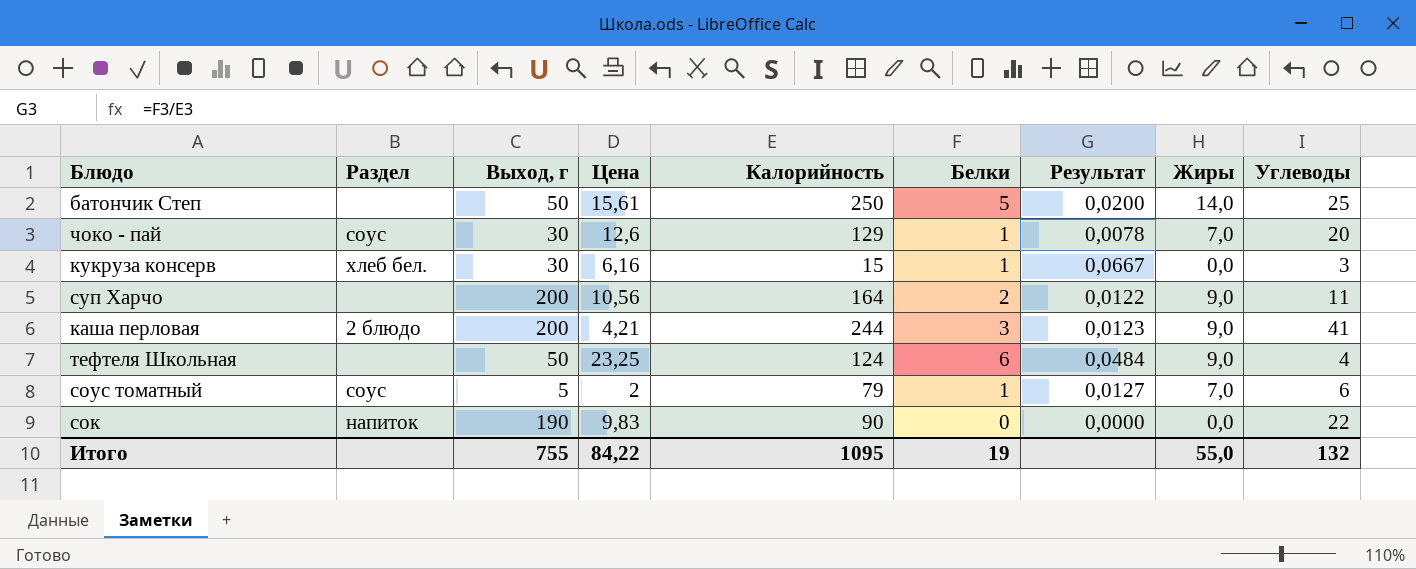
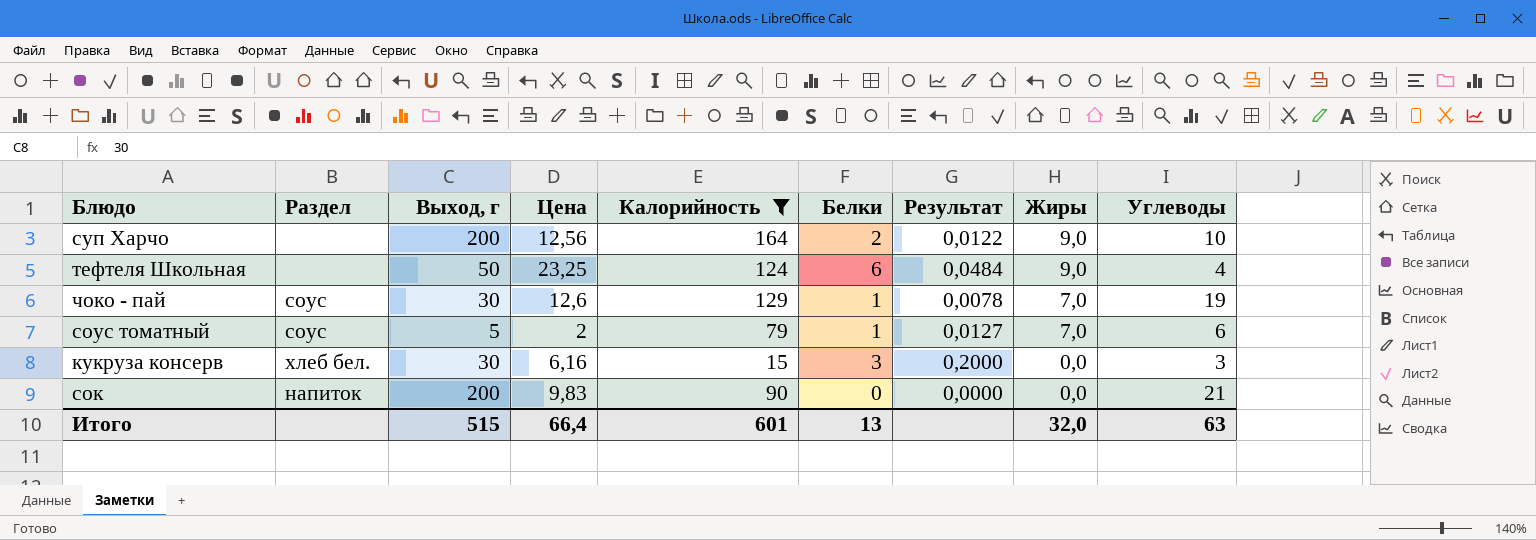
filter: none -> Калорийность <= 164
row order: none -> Жиры descending
суп Харчо | Цена: 10,56 -> 12,56
суп Харчо | Углеводы: 11 -> 10
чоко - пай | Углеводы: 20 -> 19
кукруза консерв | Белки: 1 -> 3
кукруза консерв | Результат: 0,0667 -> 0,2000
сок | Выход, г: 190 -> 200
сок | Углеводы: 22 -> 21
Итого | Выход, г: 755 -> 515
Итого | Цена: 84,22 -> 66,4
Итого | Калорийность: 1095 -> 601
Итого | Белки: 19 -> 13
Итого | Жиры: 55,0 -> 32,0
Итого | Углеводы: 132 -> 63

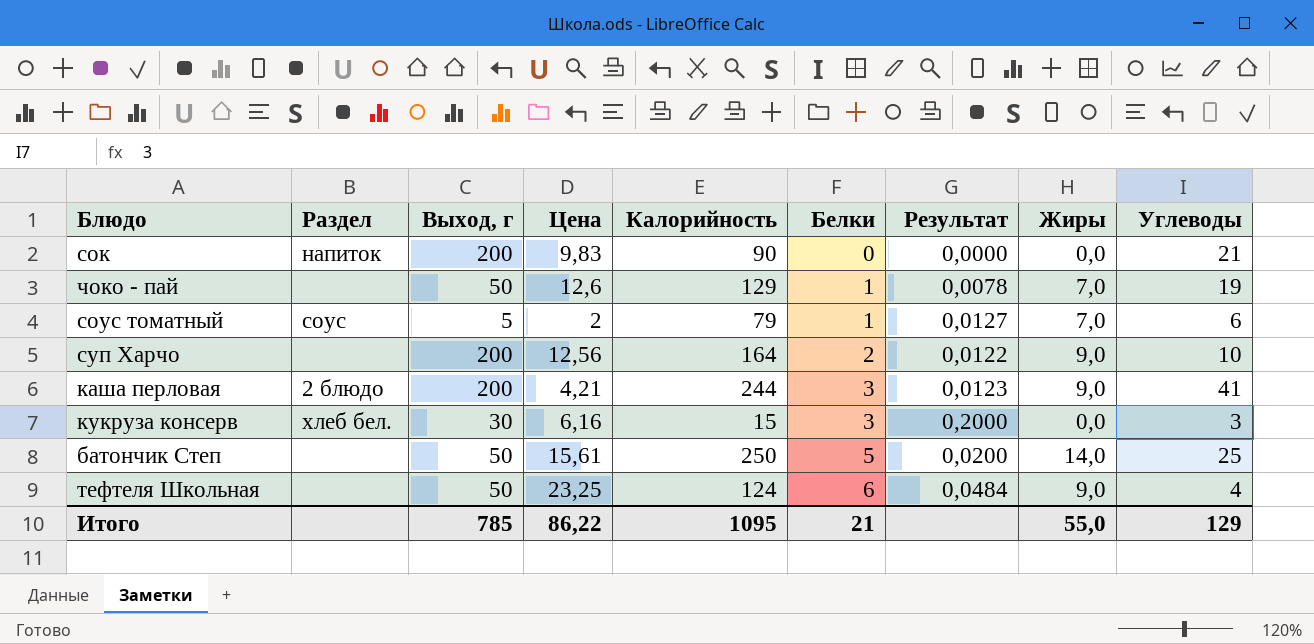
filter: Калорийность <= 164 -> none
row order: Жиры descending -> Белки ascending
чоко - пай | Раздел: соус -> none
чоко - пай | Выход, г: 30 -> 50
Итого | Выход, г: 515 -> 785
Итого | Цена: 66,4 -> 86,22
Итого | Калорийность: 601 -> 1095
Итого | Белки: 13 -> 21
Итого | Жиры: 32,0 -> 55,0
Итого | Углеводы: 63 -> 129

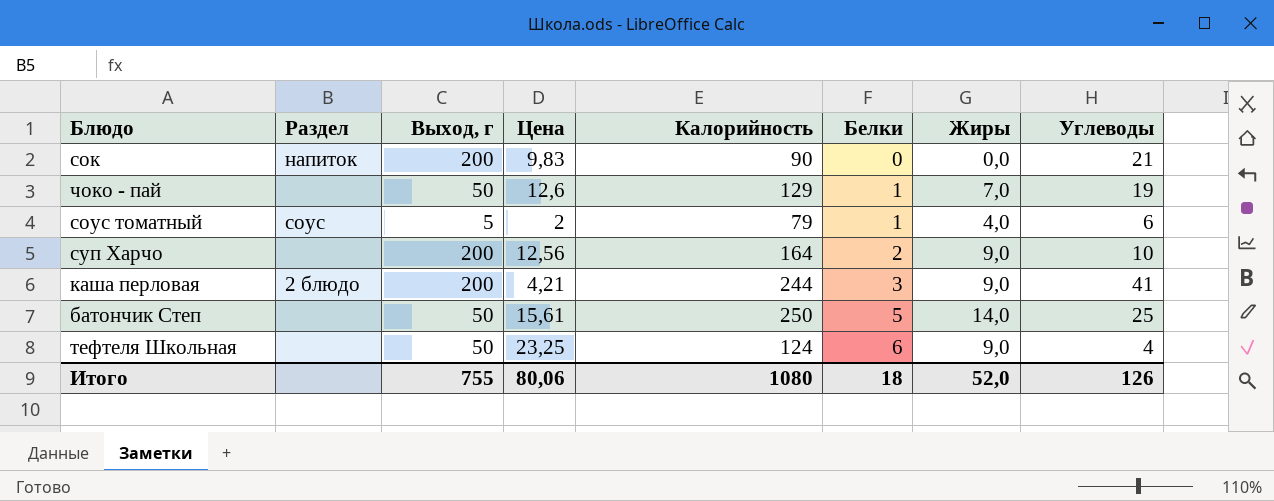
column Результат | formula: [Белки] / [Калорийность] -> none
row кукруза консерв: хлеб бел. | 30 | 6,16 | 15 | 3 | 0,2000 | 0,0 | 3 -> none
соус томатный | Жиры: 7,0 -> 4,0
Итого | Выход, г: 785 -> 755
Итого | Цена: 86,22 -> 80,06
Итого | Калорийность: 1095 -> 1080
Итого | Белки: 21 -> 18
Итого | Жиры: 55,0 -> 52,0
Итого | Углеводы: 129 -> 126

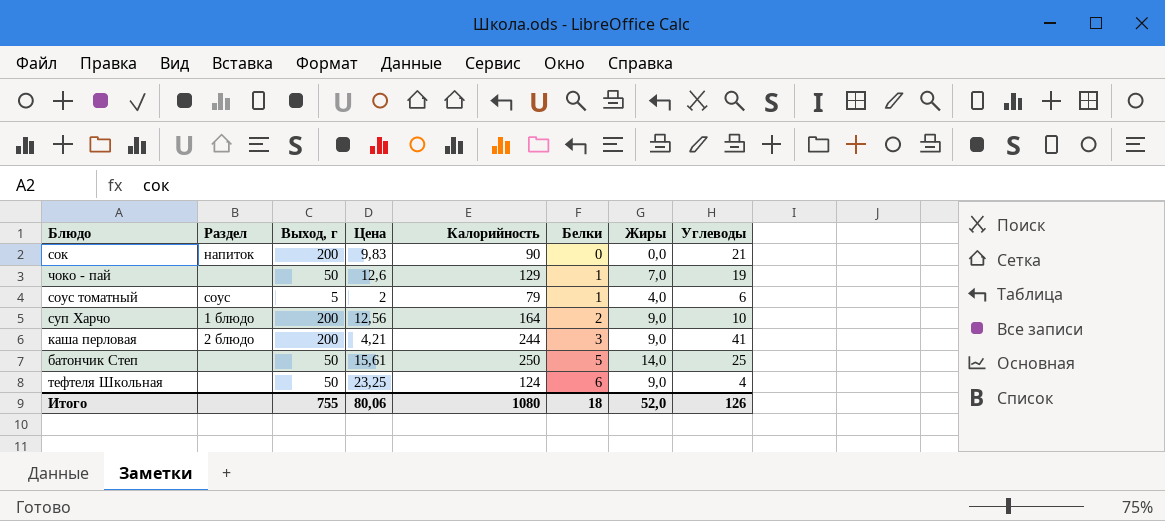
суп Харчо | Раздел: none -> 1 блюдо

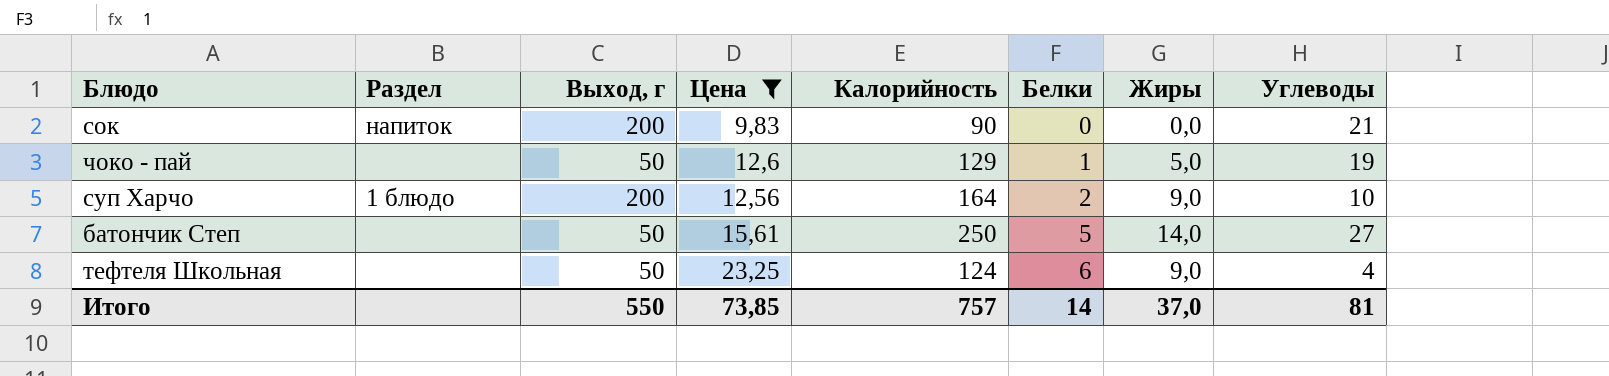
filter: none -> Цена >= 9,83
чоко - пай | Жиры: 7,0 -> 5,0
батончик Степ | Углеводы: 25 -> 27
Итого | Выход, г: 755 -> 550
Итого | Цена: 80,06 -> 73,85
Итого | Калорийность: 1080 -> 757
Итого | Белки: 18 -> 14
Итого | Жиры: 52,0 -> 37,0
Итого | Углеводы: 126 -> 81

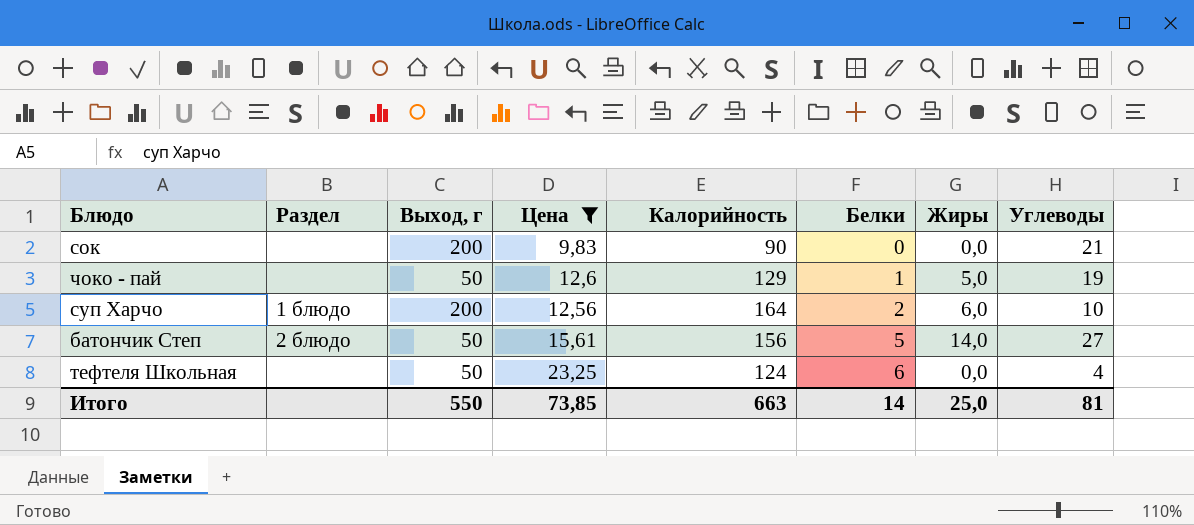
сок | Раздел: напиток -> none
суп Харчо | Жиры: 9,0 -> 6,0
батончик Степ | Раздел: none -> 2 блюдо
батончик Степ | Калорийность: 250 -> 156
тефтеля Школьная | Жиры: 9,0 -> 0,0
Итого | Калорийность: 757 -> 663
Итого | Жиры: 37,0 -> 25,0

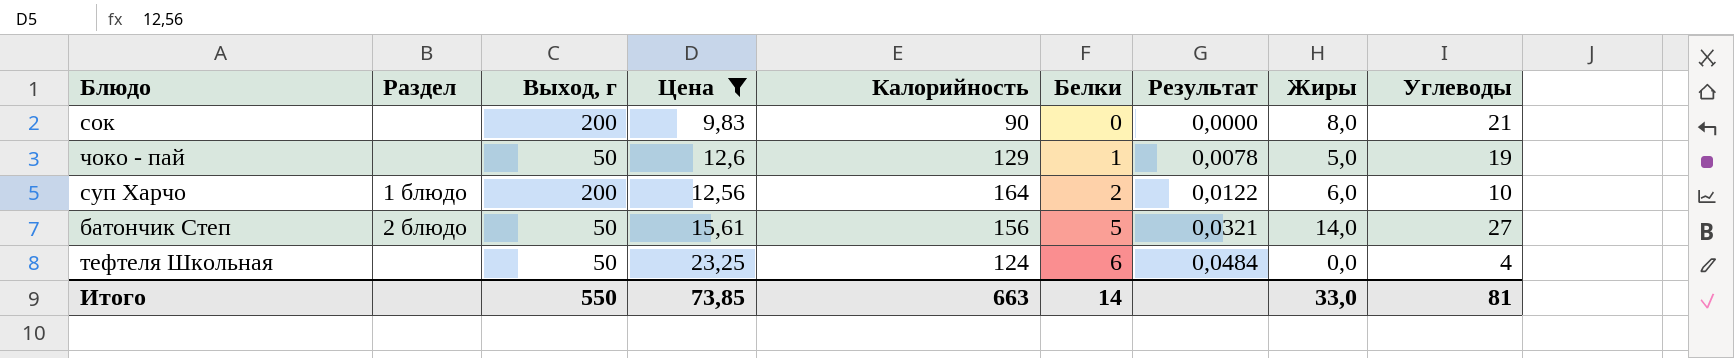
column Результат | formula: none -> [Белки] / [Калорийность]
сок | Жиры: 0,0 -> 8,0
Итого | Жиры: 25,0 -> 33,0

